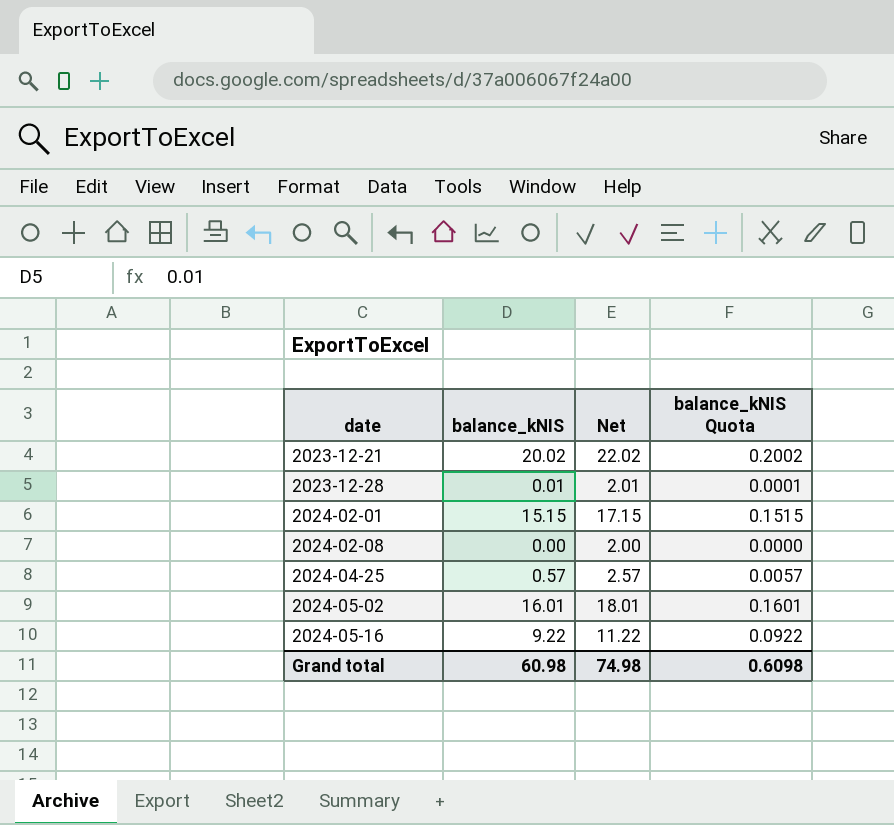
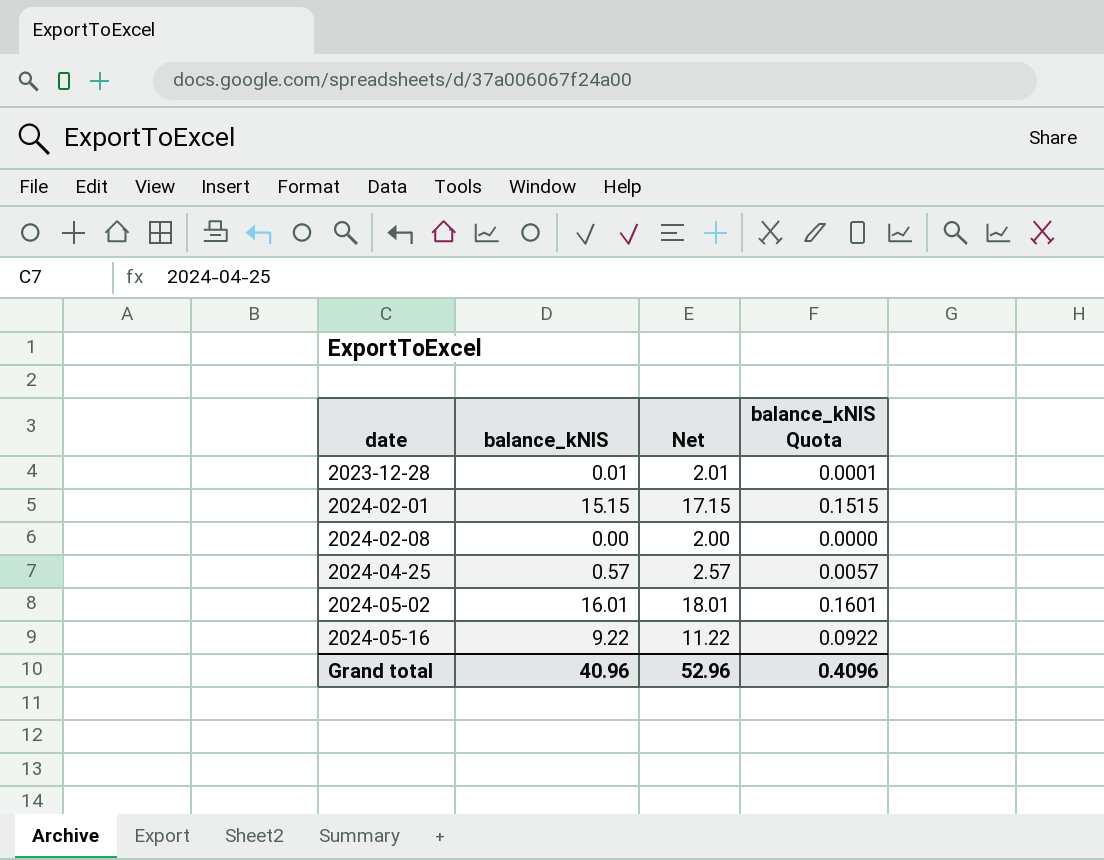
row 2023-12-21: 20.02 | 22.02 | 0.2002 -> none
Grand total | balance_kNIS: 60.98 -> 40.96
Grand total | Net: 74.98 -> 52.96
Grand total | balance_kNIS Quota: 0.6098 -> 0.4096

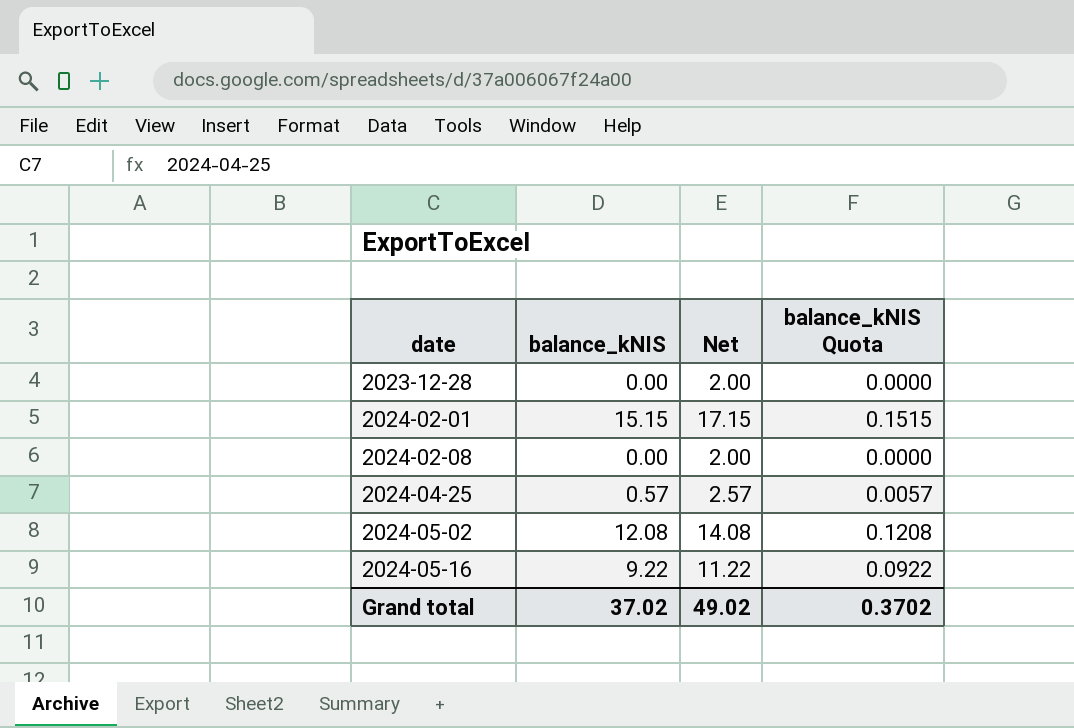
2023-12-28 | balance_kNIS: 0.01 -> 0.00
2023-12-28 | Net: 2.01 -> 2.00
2023-12-28 | balance_kNIS Quota: 0.0001 -> 0.0000
2024-05-02 | balance_kNIS: 16.01 -> 12.08
2024-05-02 | Net: 18.01 -> 14.08
2024-05-02 | balance_kNIS Quota: 0.1601 -> 0.1208
Grand total | balance_kNIS: 40.96 -> 37.02
Grand total | Net: 52.96 -> 49.02
Grand total | balance_kNIS Quota: 0.4096 -> 0.3702

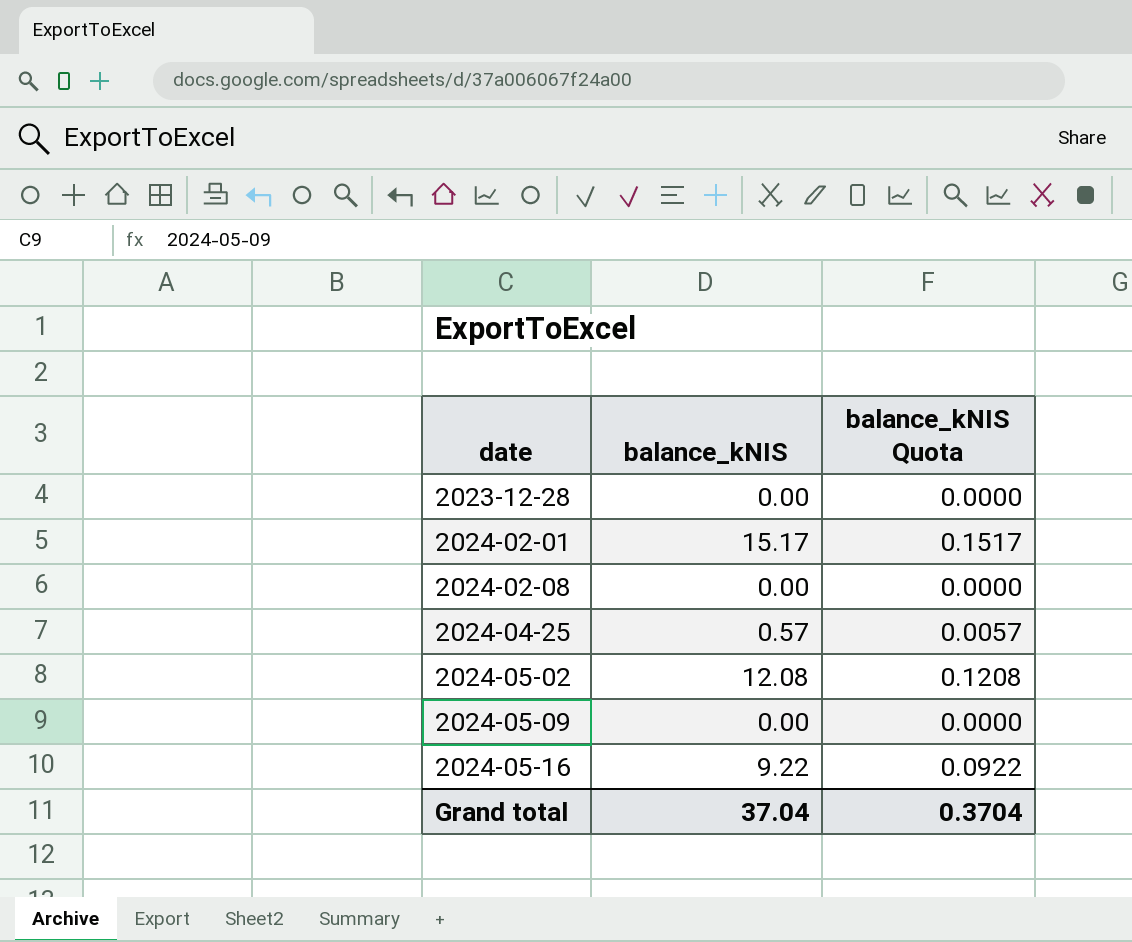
column Net | formula: [balance_kNIS] + 2 -> none
2024-02-01 | balance_kNIS: 15.15 -> 15.17
2024-02-01 | balance_kNIS Quota: 0.1515 -> 0.1517
row 2024-05-09: none -> 0.00 | 0.0000
Grand total | balance_kNIS: 37.02 -> 37.04
Grand total | balance_kNIS Quota: 0.3702 -> 0.3704

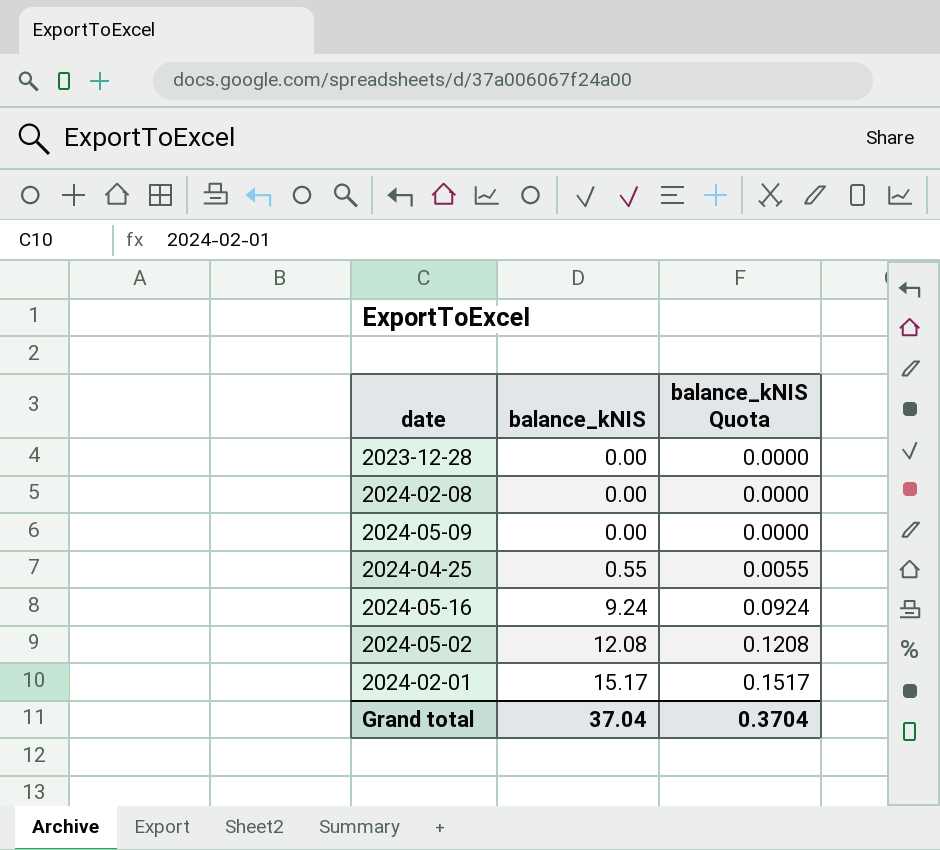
row order: date ascending -> balance_kNIS ascending
2024-04-25 | balance_kNIS: 0.57 -> 0.55
2024-04-25 | balance_kNIS Quota: 0.0057 -> 0.0055
2024-05-16 | balance_kNIS: 9.22 -> 9.24
2024-05-16 | balance_kNIS Quota: 0.0922 -> 0.0924

